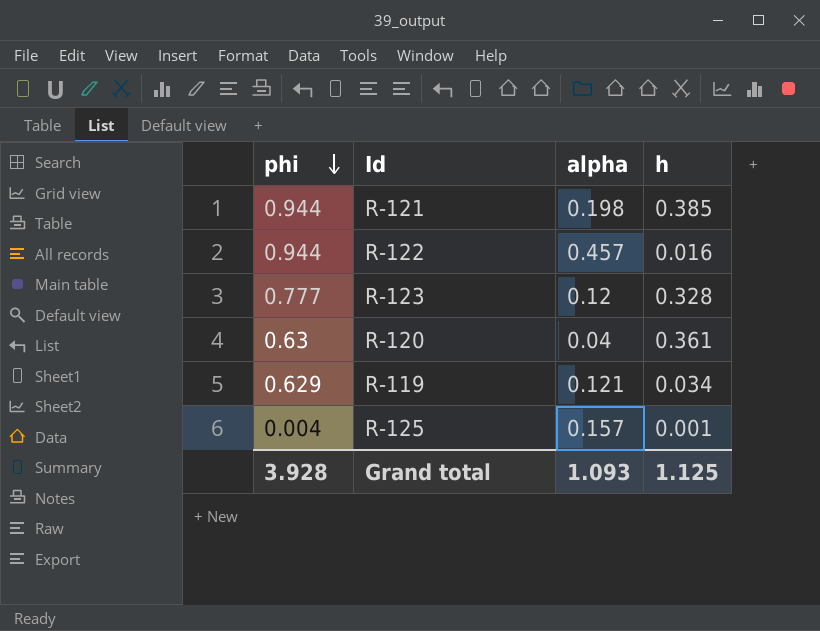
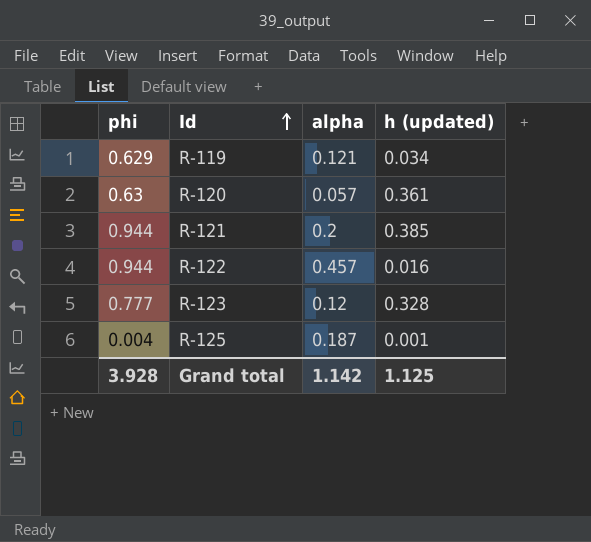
row order: phi descending -> Id ascending
column name: h -> h (updated)
R-120 | alpha: 0.04 -> 0.057
R-121 | alpha: 0.198 -> 0.2
R-125 | alpha: 0.157 -> 0.187
Grand total | alpha: 1.093 -> 1.142

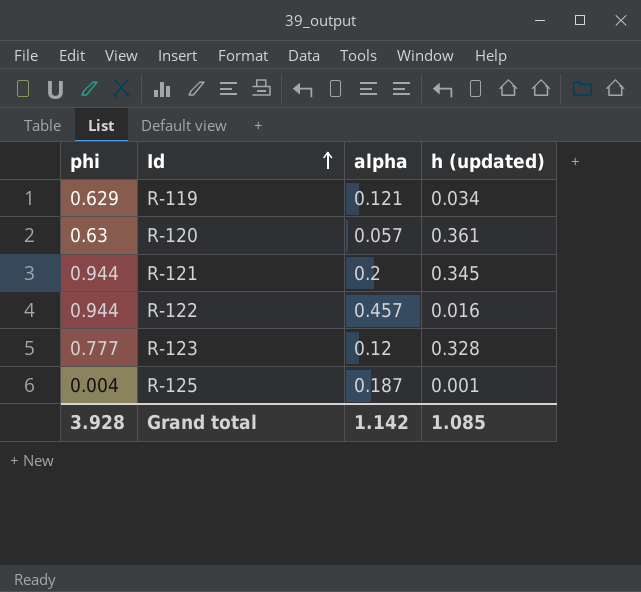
R-121 | h (updated): 0.385 -> 0.345
Grand total | h (updated): 1.125 -> 1.085

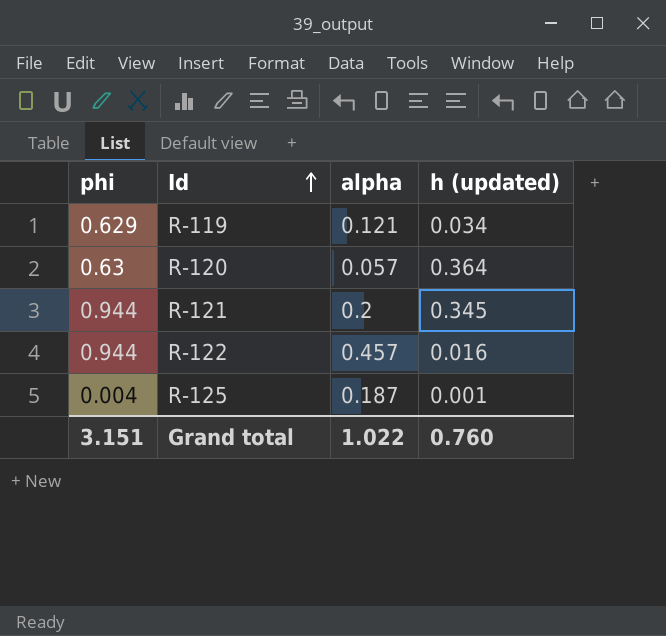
row R-123: 0.777 | 0.12 | 0.328 -> none
R-120 | h (updated): 0.361 -> 0.364
Grand total | phi: 3.928 -> 3.151
Grand total | alpha: 1.142 -> 1.022
Grand total | h (updated): 1.085 -> 0.760

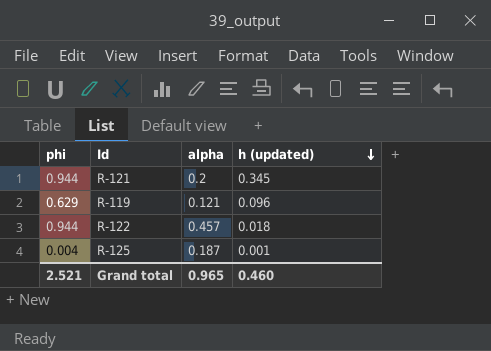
row order: Id ascending -> h (updated) descending
row R-120: 0.63 | 0.057 | 0.364 -> none
R-119 | h (updated): 0.034 -> 0.096
R-122 | h (updated): 0.016 -> 0.018
Grand total | phi: 3.151 -> 2.521
Grand total | alpha: 1.022 -> 0.965
Grand total | h (updated): 0.760 -> 0.460

